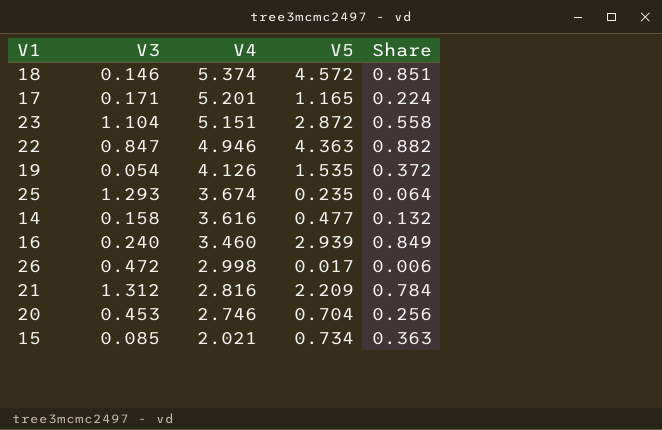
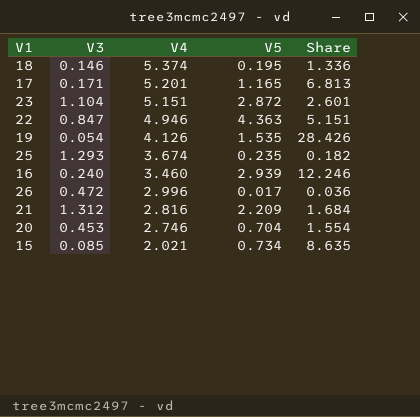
column Share | formula: [V5] / [V4] -> [V5] / [V3]
row 14: 0.158 | 3.616 | 0.477 | 0.132 -> none
18 | V5: 4.572 -> 0.195
26 | V4: 2.998 -> 2.996

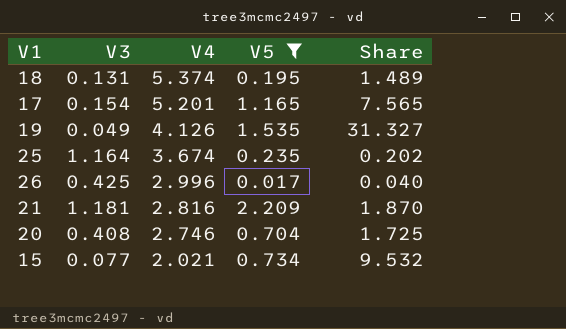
filter: none -> V5 <= 2.209
18 | V3: 0.146 -> 0.131
18 | Share: 1.336 -> 1.489
17 | V3: 0.171 -> 0.154
17 | Share: 6.813 -> 7.565
19 | V3: 0.054 -> 0.049
19 | Share: 28.426 -> 31.327
25 | V3: 1.293 -> 1.164
25 | Share: 0.182 -> 0.202
26 | V3: 0.472 -> 0.425
26 | Share: 0.036 -> 0.040
21 | V3: 1.312 -> 1.181
21 | Share: 1.684 -> 1.870
20 | V3: 0.453 -> 0.408
20 | Share: 1.554 -> 1.725
15 | V3: 0.085 -> 0.077
15 | Share: 8.635 -> 9.532

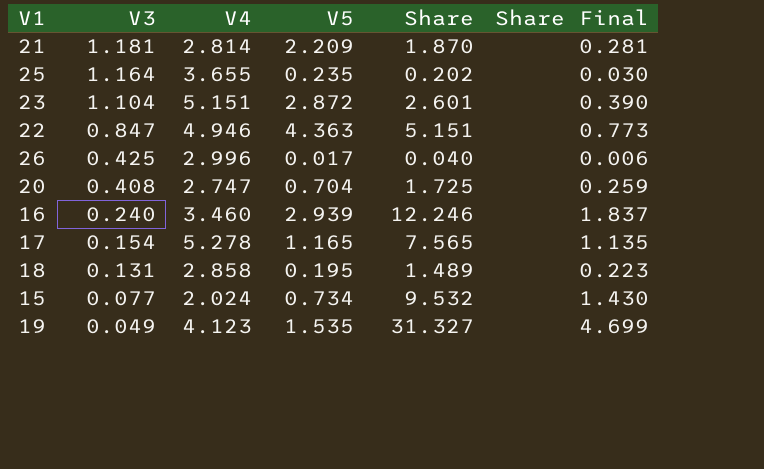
filter: V5 <= 2.209 -> none
row order: V4 descending -> V3 descending
column Share Final | formula: none -> [Share] * 0.15
21 | V4: 2.816 -> 2.814
25 | V4: 3.674 -> 3.655
20 | V4: 2.746 -> 2.747
17 | V4: 5.201 -> 5.278
18 | V4: 5.374 -> 2.858
15 | V4: 2.021 -> 2.024
19 | V4: 4.126 -> 4.123

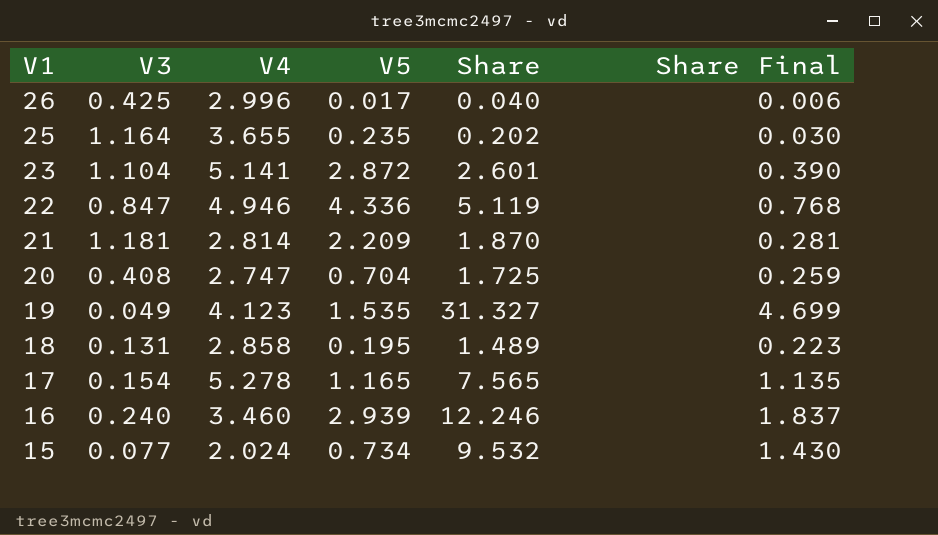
row order: V3 descending -> V1 descending
23 | V4: 5.151 -> 5.141
22 | V5: 4.363 -> 4.336
22 | Share: 5.151 -> 5.119
22 | Share Final: 0.773 -> 0.768

